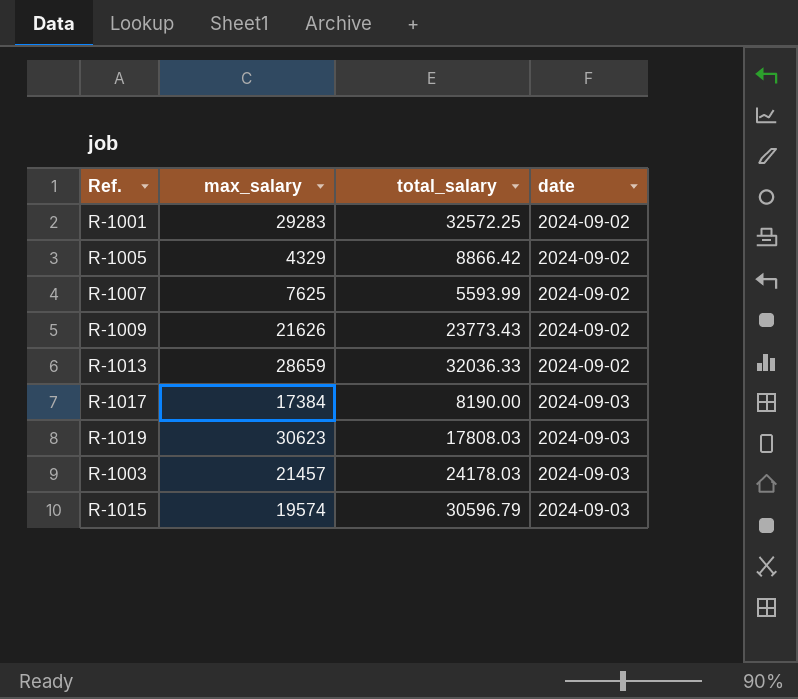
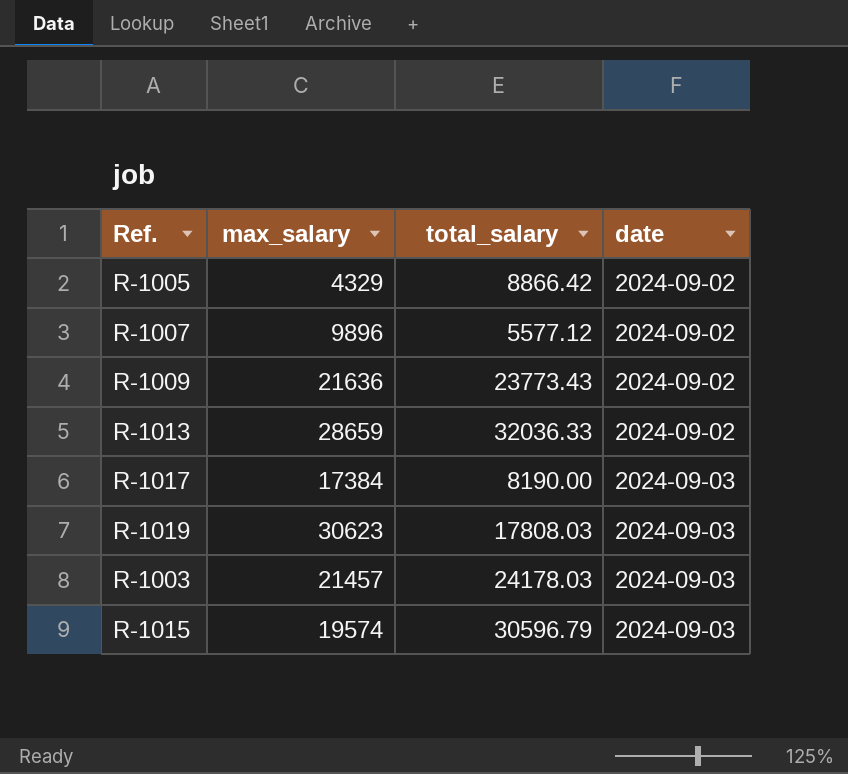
row R-1001: 29283 | 32572.25 | 2024-09-02 -> none
R-1007 | max_salary: 7625 -> 9896
R-1007 | total_salary: 5593.99 -> 5577.12
R-1009 | max_salary: 21626 -> 21636

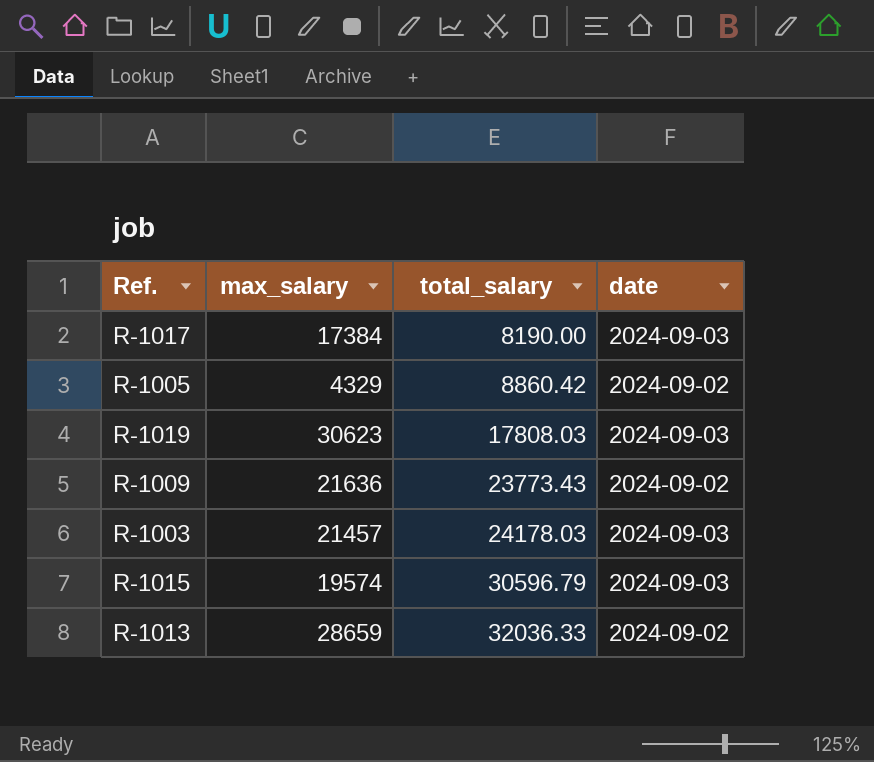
row order: date ascending -> total_salary ascending
row R-1007: 9896 | 5577.12 | 2024-09-02 -> none
R-1005 | total_salary: 8866.42 -> 8860.42

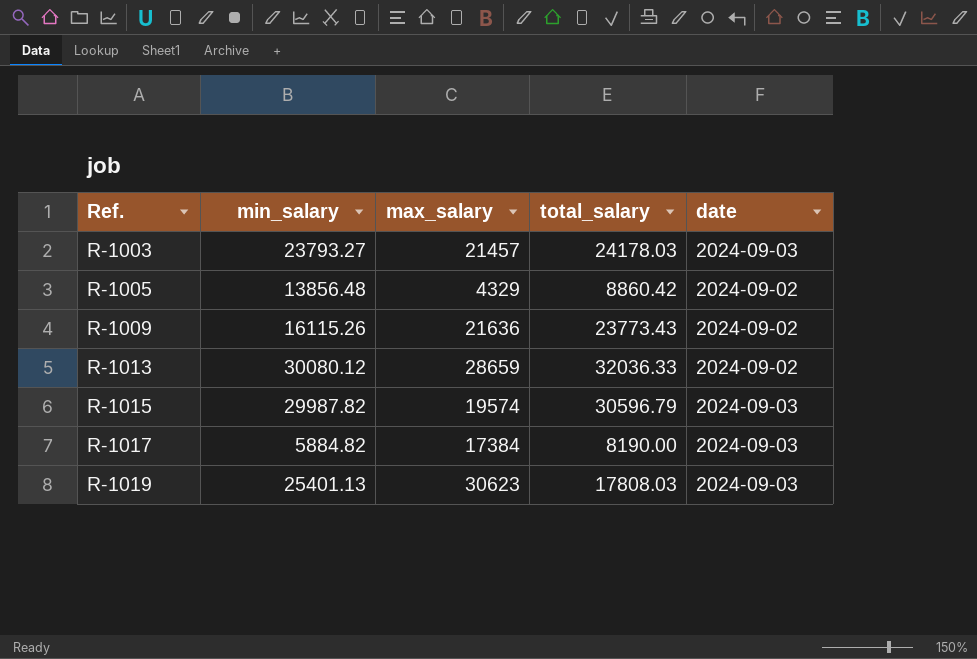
row order: total_salary ascending -> Ref. ascending
column min_salary | position: none -> 2

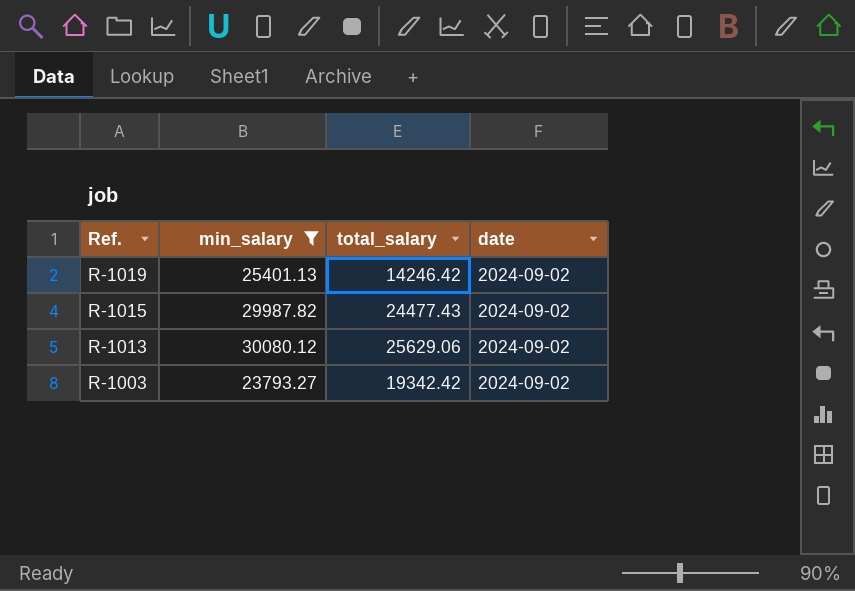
filter: none -> min_salary >= 23793.27
row order: Ref. ascending -> Ref. descending
column max_salary | position: 3 -> none
R-1019 | total_salary: 17808.03 -> 14246.42
R-1019 | date: 2024-09-03 -> 2024-09-02
R-1015 | total_salary: 30596.79 -> 24477.43
R-1015 | date: 2024-09-03 -> 2024-09-02
R-1013 | total_salary: 32036.33 -> 25629.06
R-1003 | total_salary: 24178.03 -> 19342.42
R-1003 | date: 2024-09-03 -> 2024-09-02

